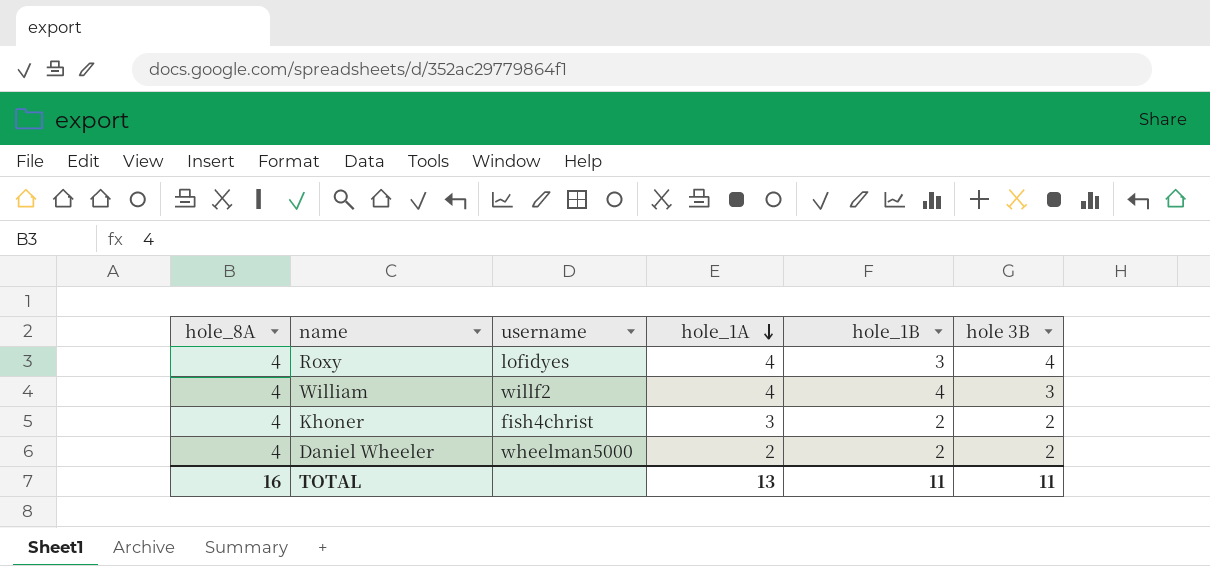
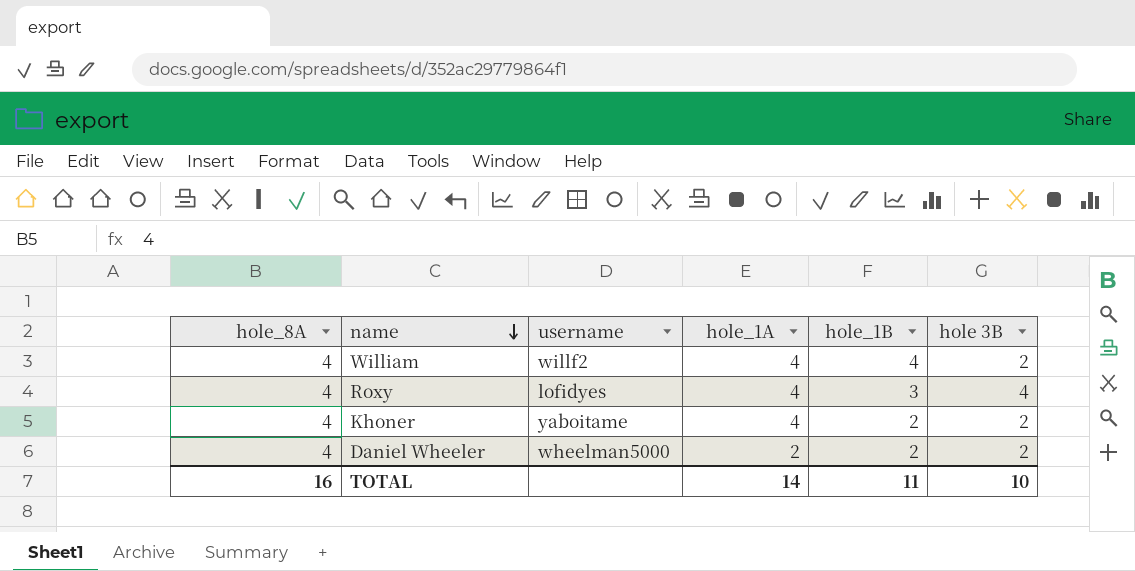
row order: hole_1A descending -> name descending
William | hole 3B: 3 -> 2
Khoner | username: fish4christ -> yaboitame
Khoner | hole_1A: 3 -> 4
TOTAL | hole_1A: 13 -> 14
TOTAL | hole 3B: 11 -> 10

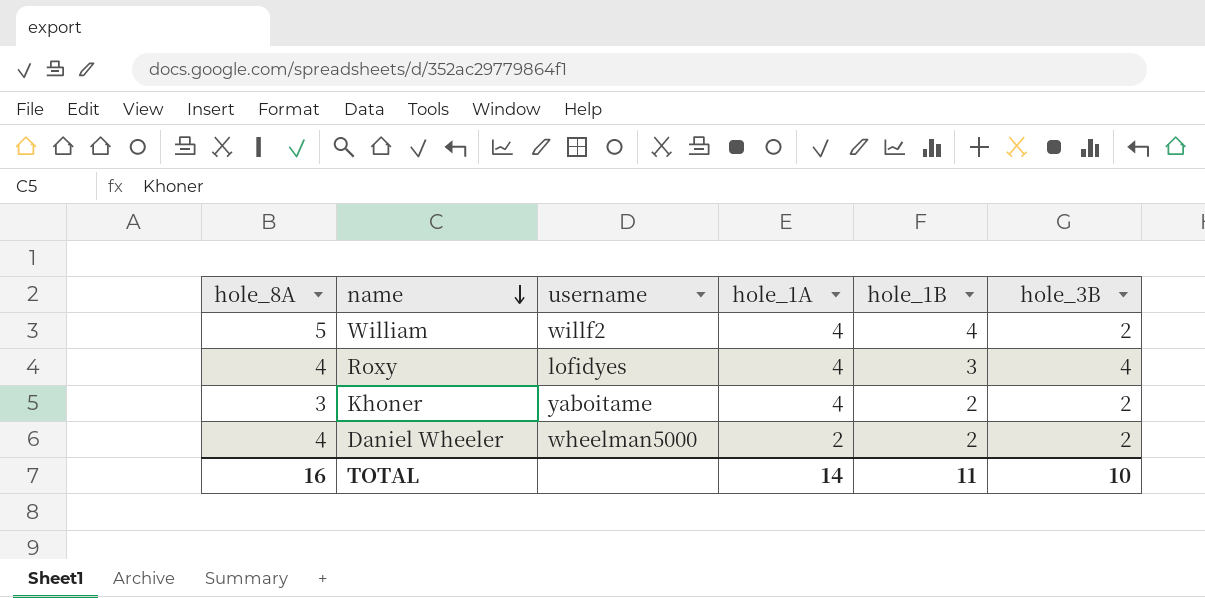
column name: hole 3B -> hole_3B
William | hole_8A: 4 -> 5
Khoner | hole_8A: 4 -> 3

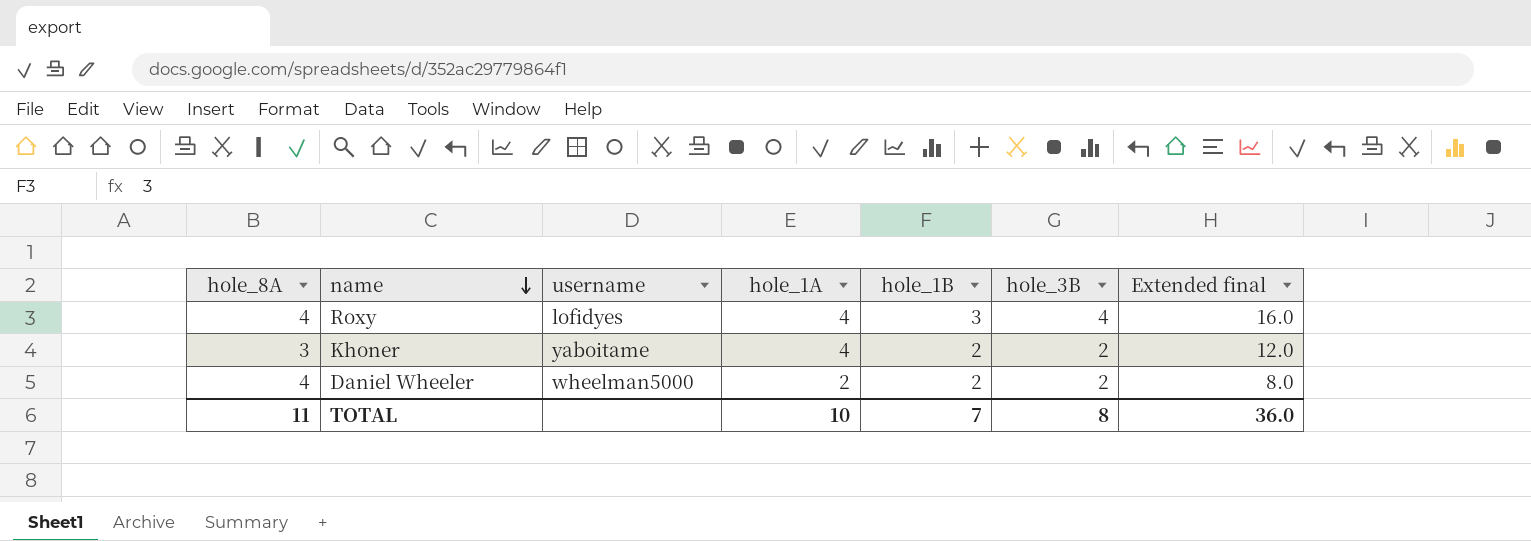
column Extended final | formula: none -> [hole_8A] * [hole_1A]
row William: 5 | willf2 | 4 | 4 | 2 -> none
TOTAL | hole_8A: 16 -> 11
TOTAL | hole_1A: 14 -> 10
TOTAL | hole_1B: 11 -> 7
TOTAL | hole_3B: 10 -> 8

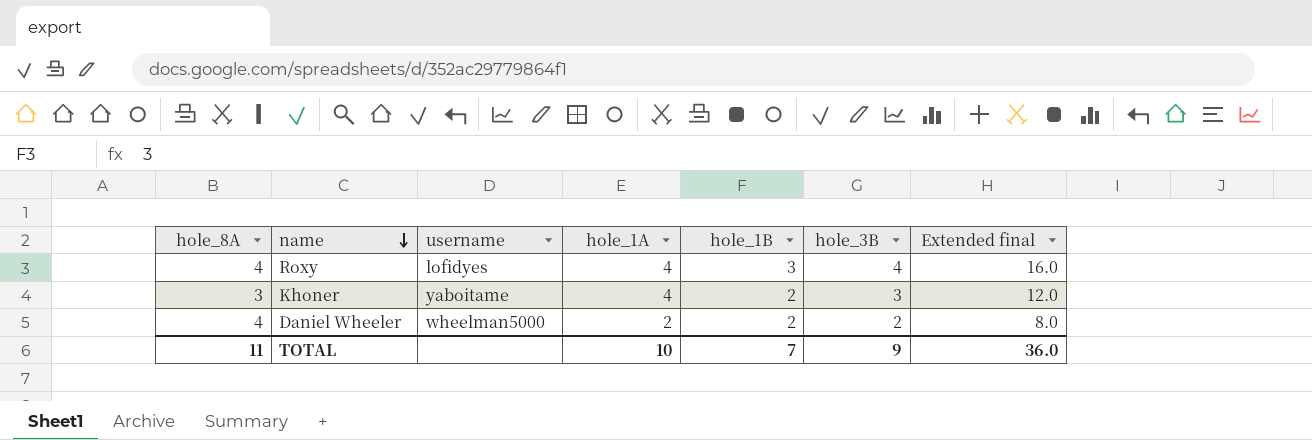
Khoner | hole_3B: 2 -> 3
TOTAL | hole_3B: 8 -> 9

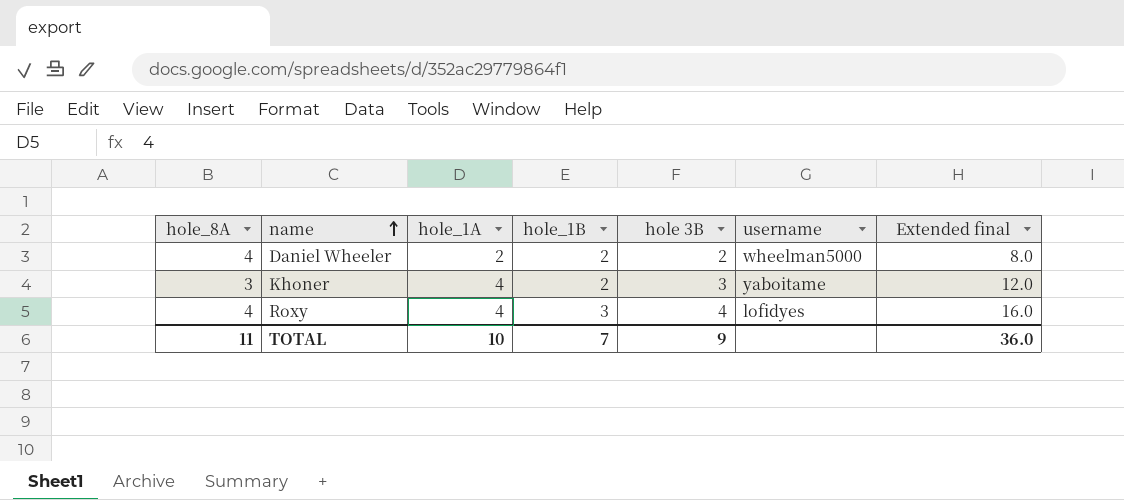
row order: name descending -> name ascending
column name: hole_3B -> hole 3B
column username | position: 3 -> 6

